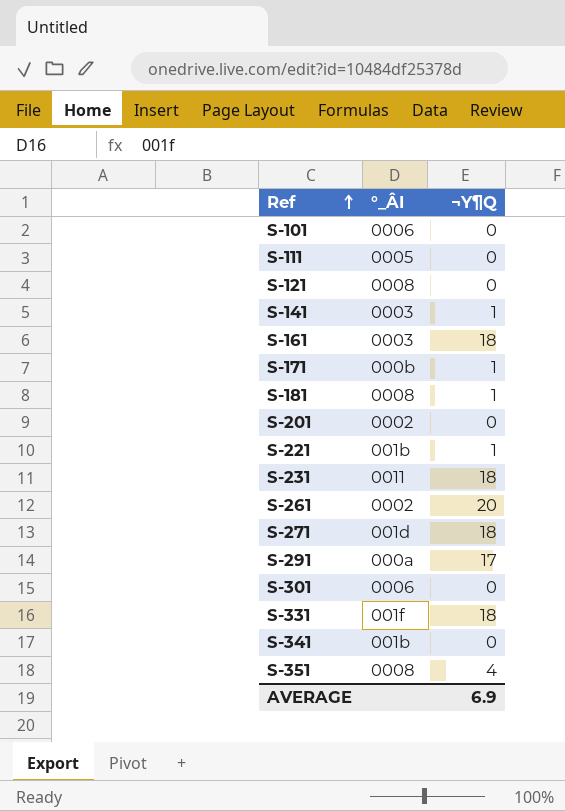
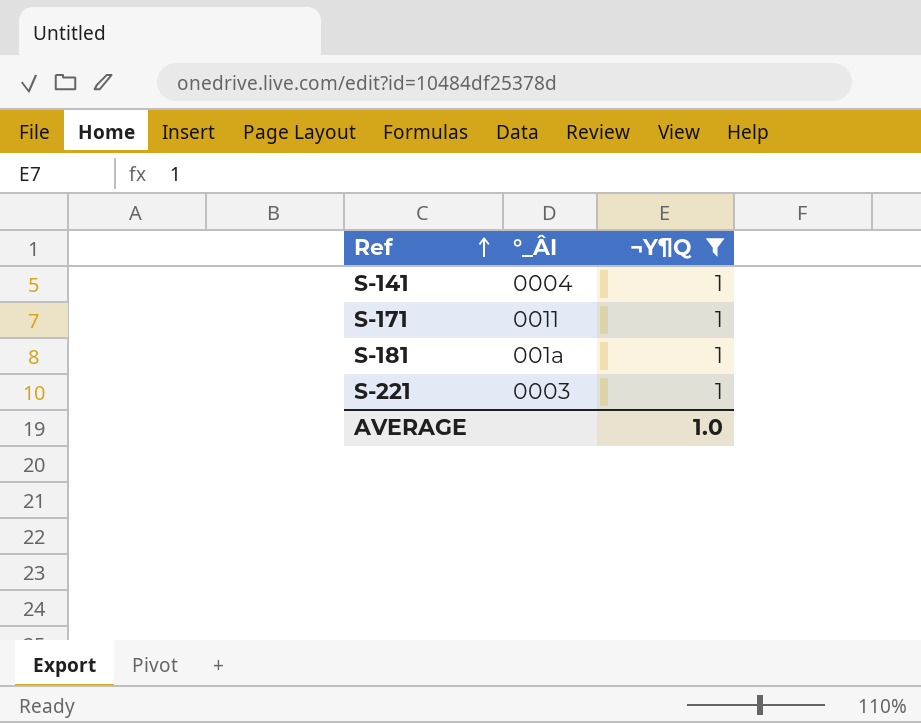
filter: none -> ¬Y¶Q = 1
S-141 | °_ÂI: 0003 -> 0004
S-171 | °_ÂI: 000b -> 0011
S-181 | °_ÂI: 0008 -> 001a
S-221 | °_ÂI: 001b -> 0003
AVERAGE | ¬Y¶Q: 6.9 -> 1.0

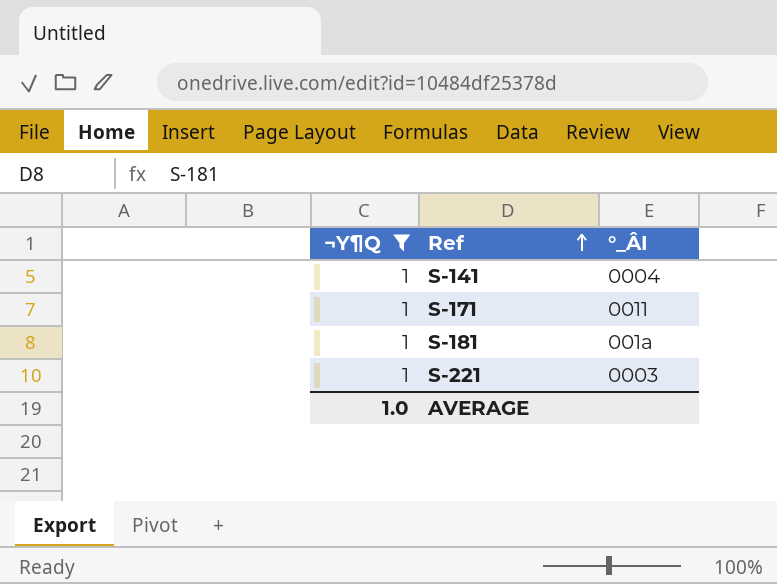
column ¬Y¶Q | position: 3 -> 1

